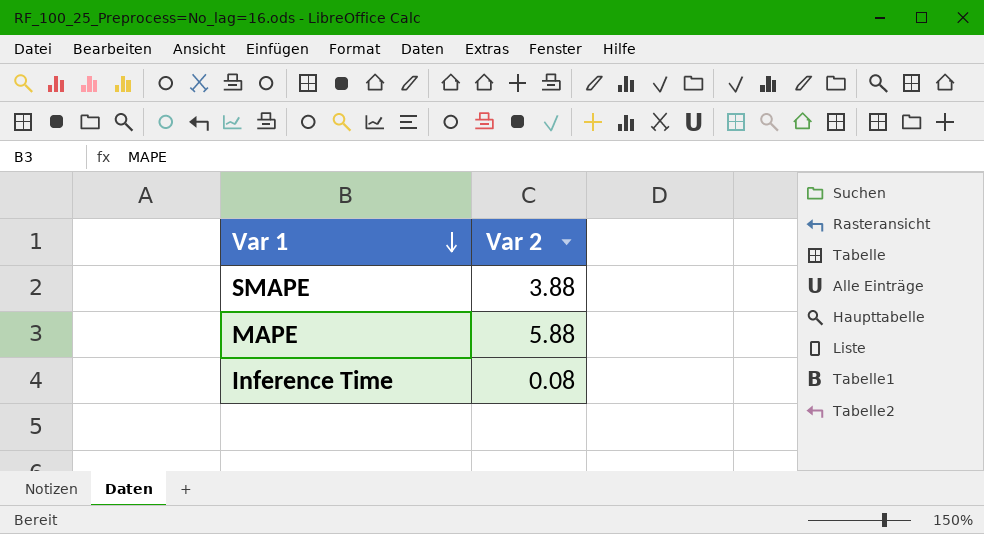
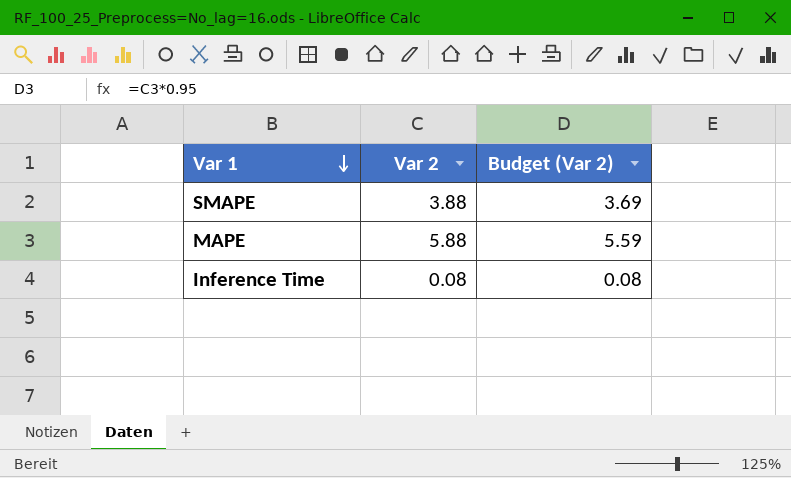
column Budget (Var 2) | formula: none -> [Var 2] * 0.95

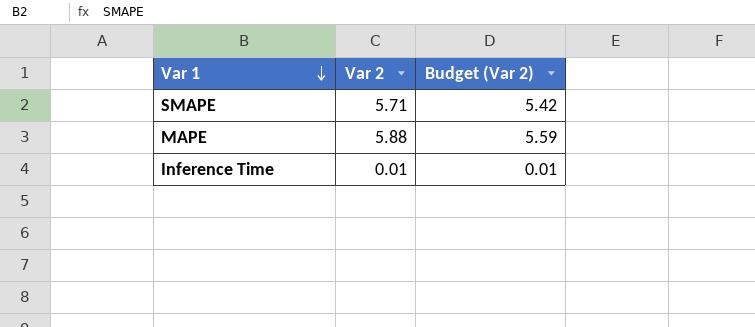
SMAPE | Var 2: 3.88 -> 5.71
SMAPE | Budget (Var 2): 3.69 -> 5.42
Inference Time | Var 2: 0.08 -> 0.01
Inference Time | Budget (Var 2): 0.08 -> 0.01

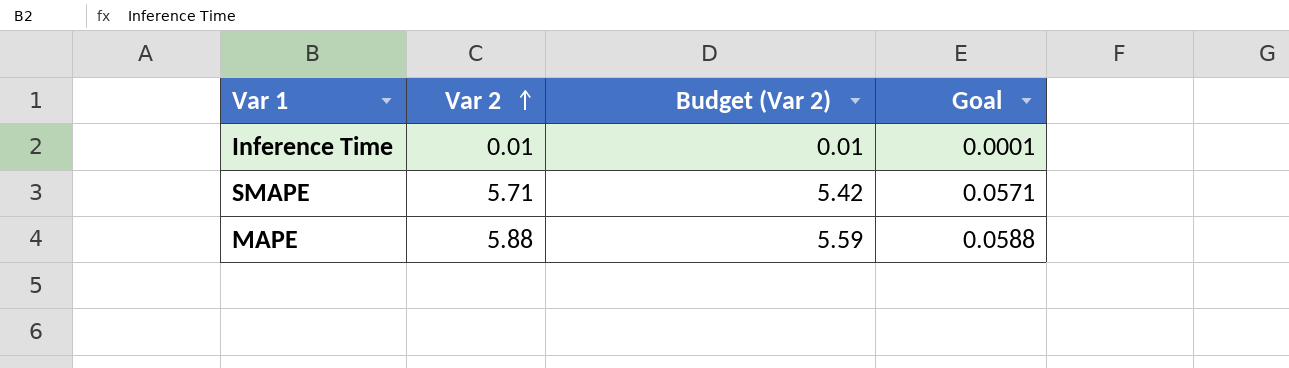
row order: Var 1 descending -> Var 2 ascending
column Goal | formula: none -> [Var 2] * 0.01

